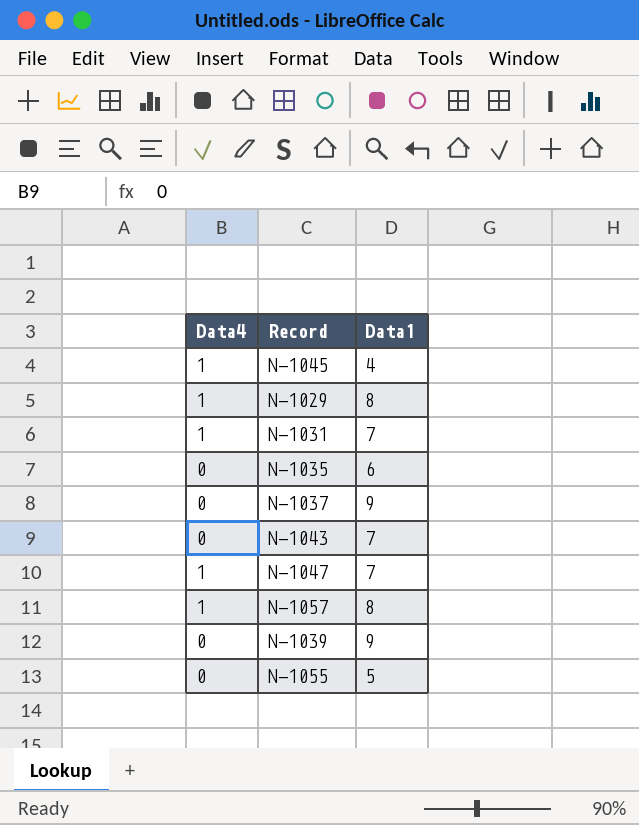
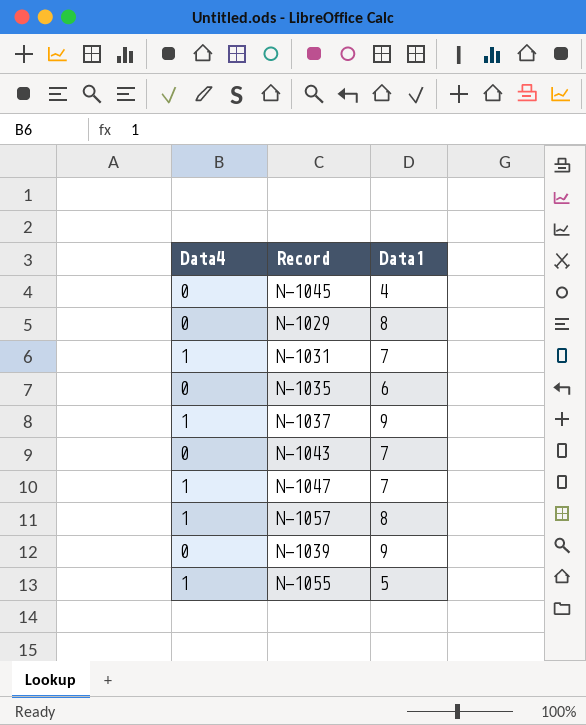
N-1045 | Data4: 1 -> 0
N-1029 | Data4: 1 -> 0
N-1037 | Data4: 0 -> 1
N-1055 | Data4: 0 -> 1

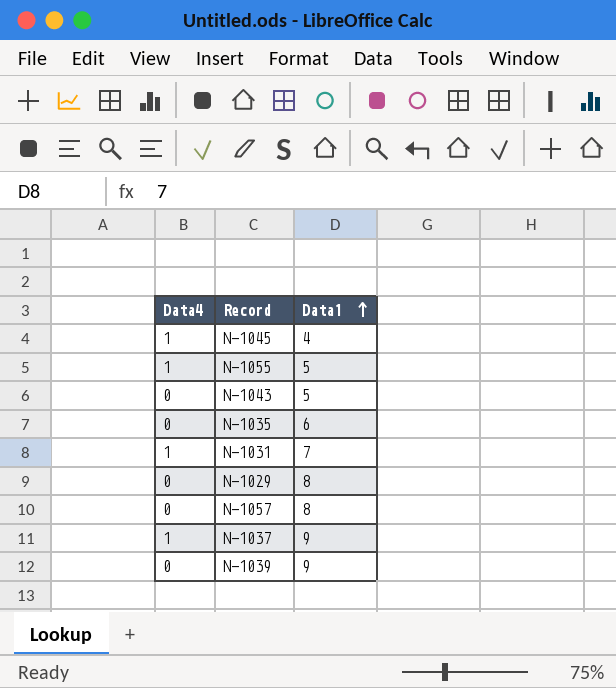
row order: none -> Data1 ascending
row N-1047: 1 | 7 -> none
N-1045 | Data4: 0 -> 1
N-1043 | Data1: 7 -> 5
N-1057 | Data4: 1 -> 0

